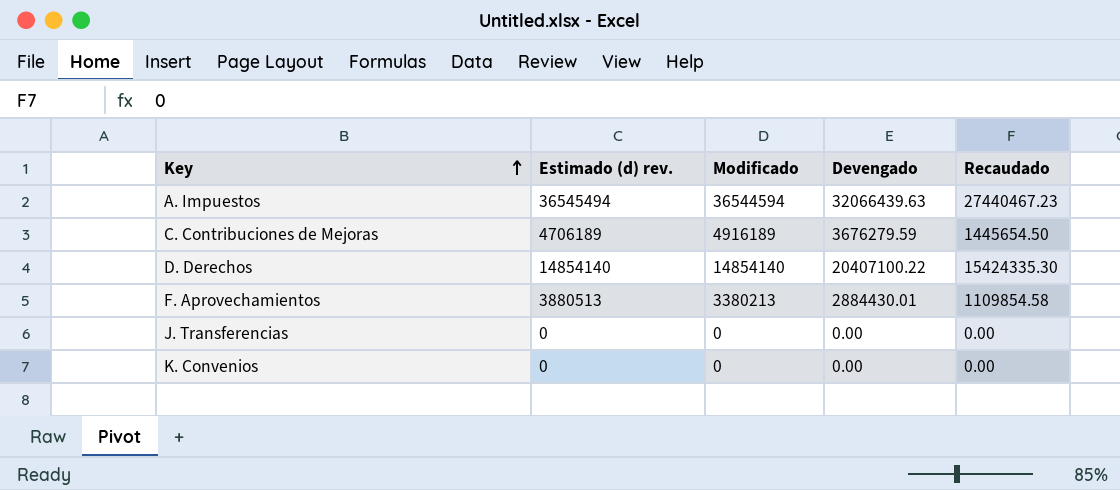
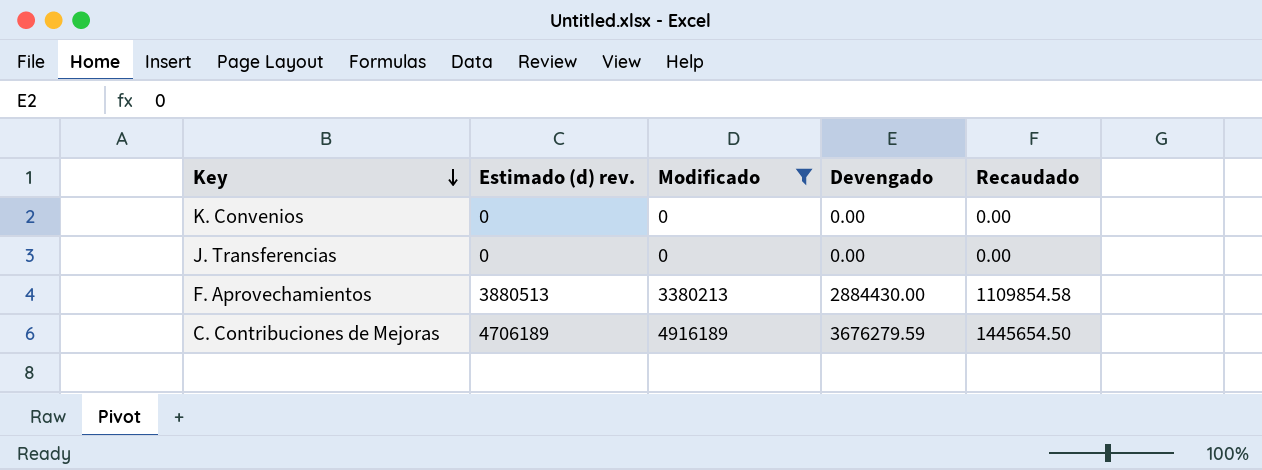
filter: none -> Modificado <= 4916189
row order: Key ascending -> Key descending
F. Aprovechamientos | Devengado: 2884430.01 -> 2884430.00

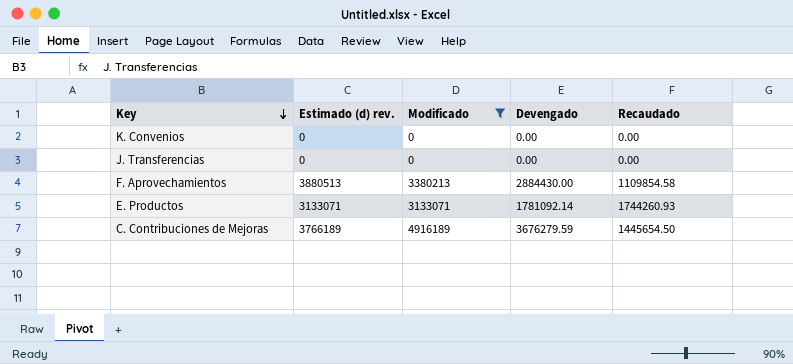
row E. Productos: none -> 3133071 | 3133071 | 1781092.14 | 1744260.93
C. Contribuciones de Mejoras | Estimado (d) rev.: 4706189 -> 3766189

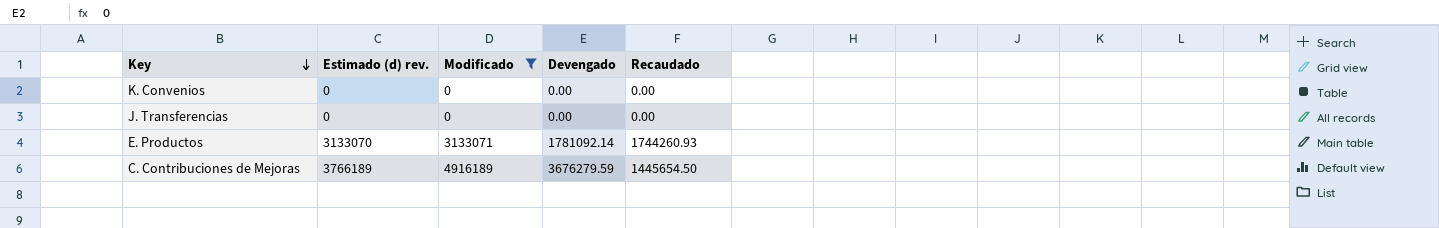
row F. Aprovechamientos: 3880513 | 3380213 | 2884430.00 | 1109854.58 -> none
E. Productos | Estimado (d) rev.: 3133071 -> 3133070

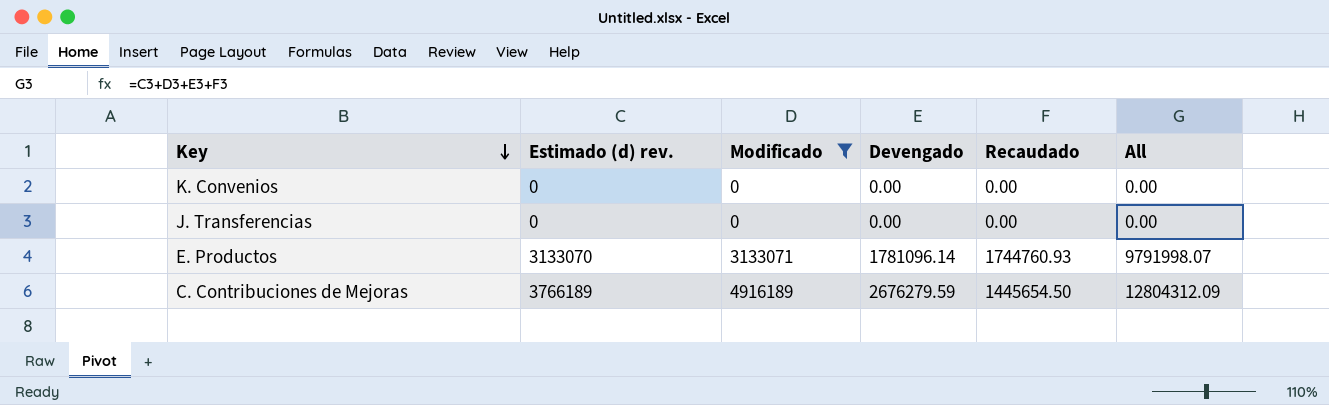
column All | formula: none -> [Estimado (d) rev.] + [Modificado] + [Devengado] + [Recaudado]
E. Productos | Devengado: 1781092.14 -> 1781096.14
E. Productos | Recaudado: 1744260.93 -> 1744760.93
C. Contribuciones de Mejoras | Devengado: 3676279.59 -> 2676279.59

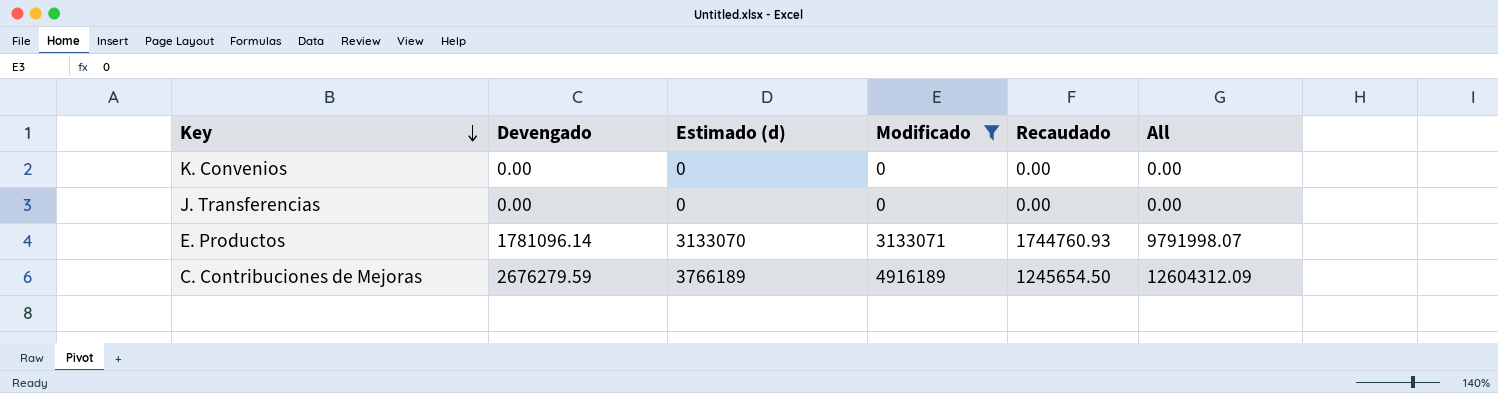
column Devengado | position: 4 -> 2
column name: Estimado (d) rev. -> Estimado (d)
C. Contribuciones de Mejoras | Recaudado: 1445654.50 -> 1245654.50
C. Contribuciones de Mejoras | All: 12804312.09 -> 12604312.09

